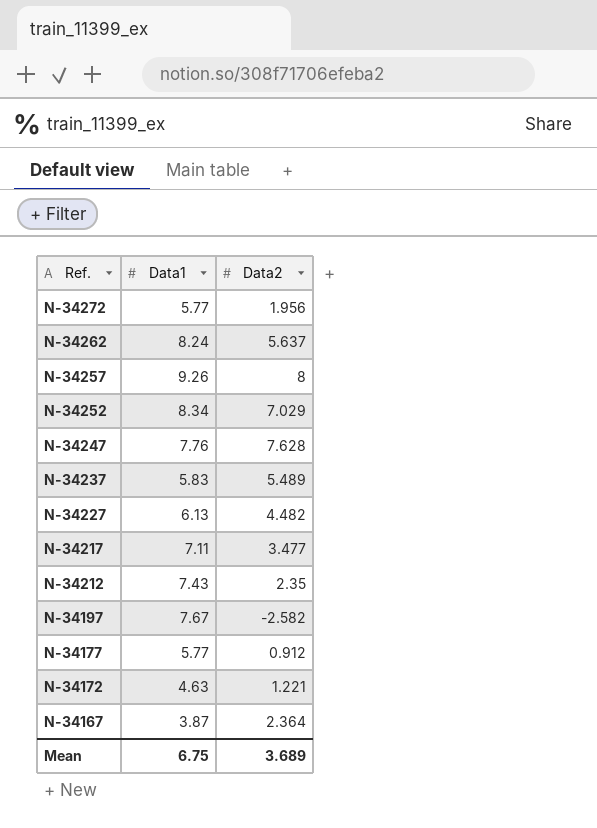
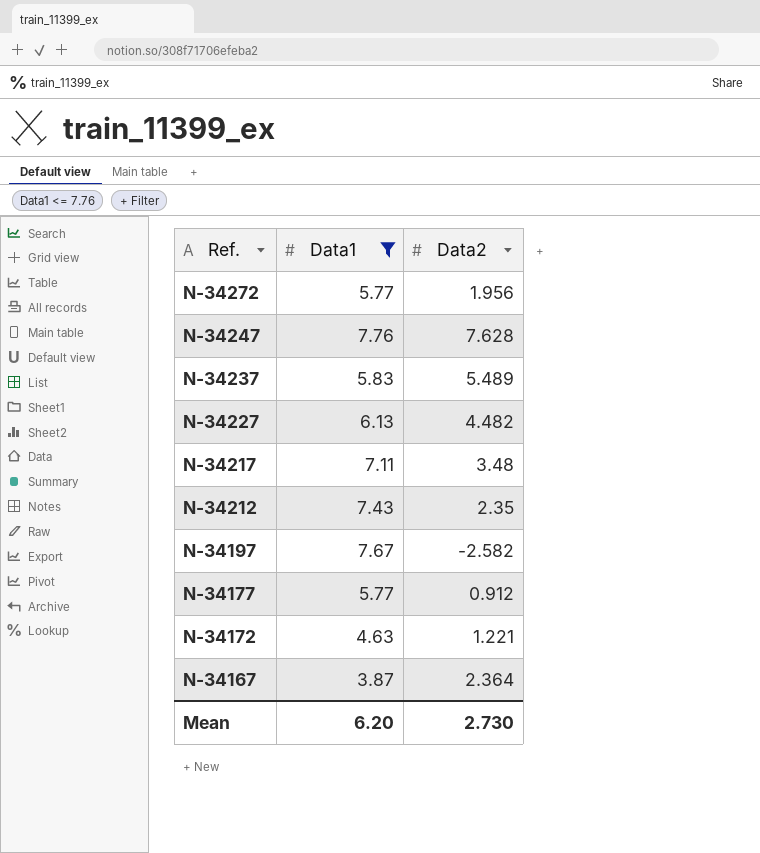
filter: none -> Data1 <= 7.76
N-34217 | Data2: 3.477 -> 3.48
Mean | Data1: 6.75 -> 6.20
Mean | Data2: 3.689 -> 2.730

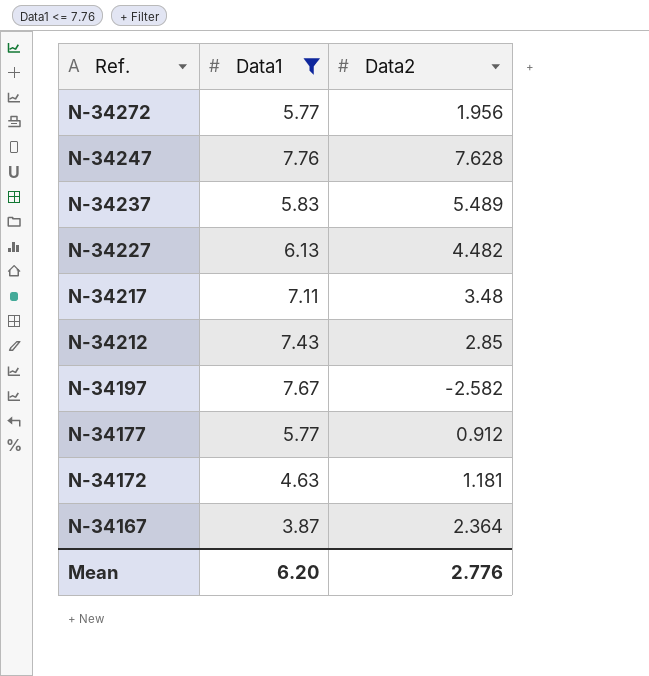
N-34212 | Data2: 2.35 -> 2.85
N-34172 | Data2: 1.221 -> 1.181
Mean | Data2: 2.730 -> 2.776

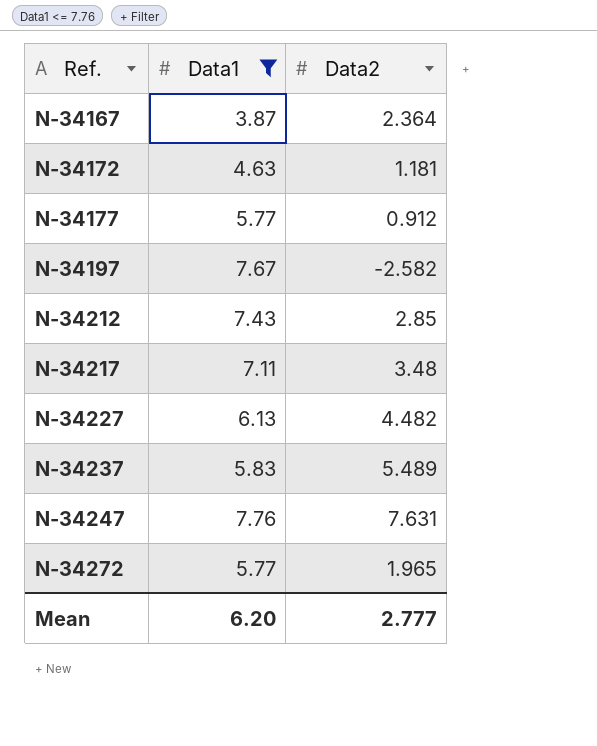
row order: Ref. descending -> Ref. ascending
N-34247 | Data2: 7.628 -> 7.631
N-34272 | Data2: 1.956 -> 1.965
Mean | Data2: 2.776 -> 2.777

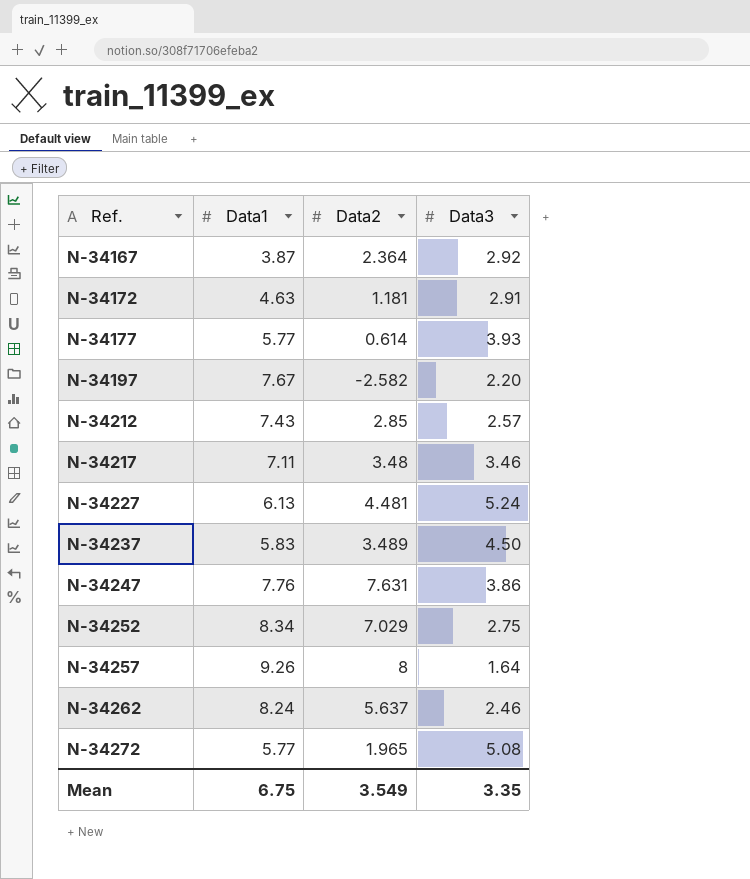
filter: Data1 <= 7.76 -> none
column Data3 | position: none -> 4
N-34177 | Data2: 0.912 -> 0.614
N-34227 | Data2: 4.482 -> 4.481
N-34237 | Data2: 5.489 -> 3.489
Mean | Data1: 6.20 -> 6.75
Mean | Data2: 2.777 -> 3.549

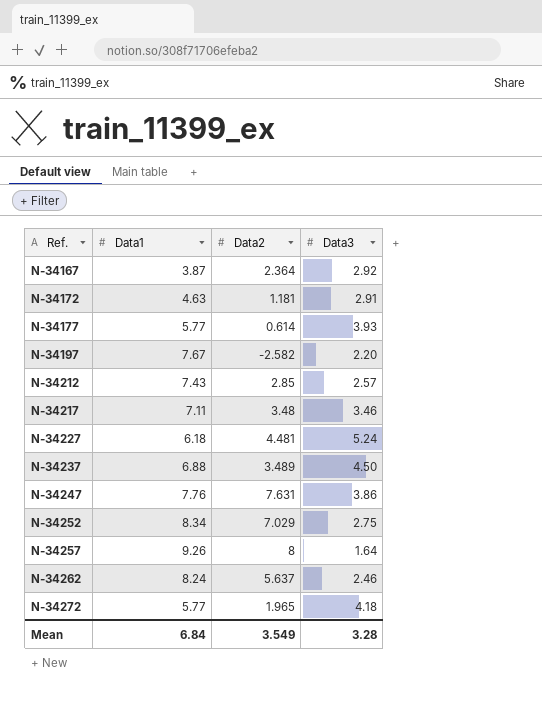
N-34227 | Data1: 6.13 -> 6.18
N-34237 | Data1: 5.83 -> 6.88
N-34272 | Data3: 5.08 -> 4.18
Mean | Data1: 6.75 -> 6.84
Mean | Data3: 3.35 -> 3.28

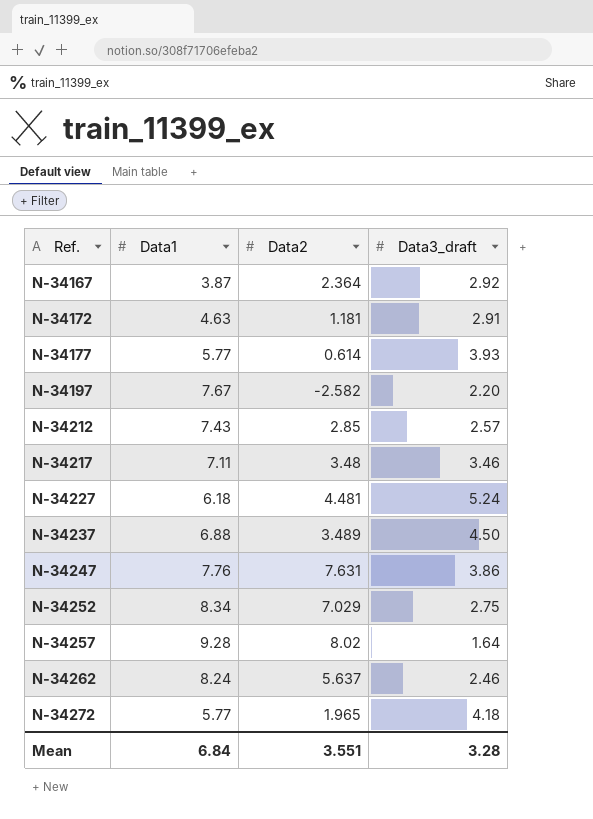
column name: Data3 -> Data3_draft
N-34257 | Data1: 9.26 -> 9.28
N-34257 | Data2: 8 -> 8.02
Mean | Data2: 3.549 -> 3.551

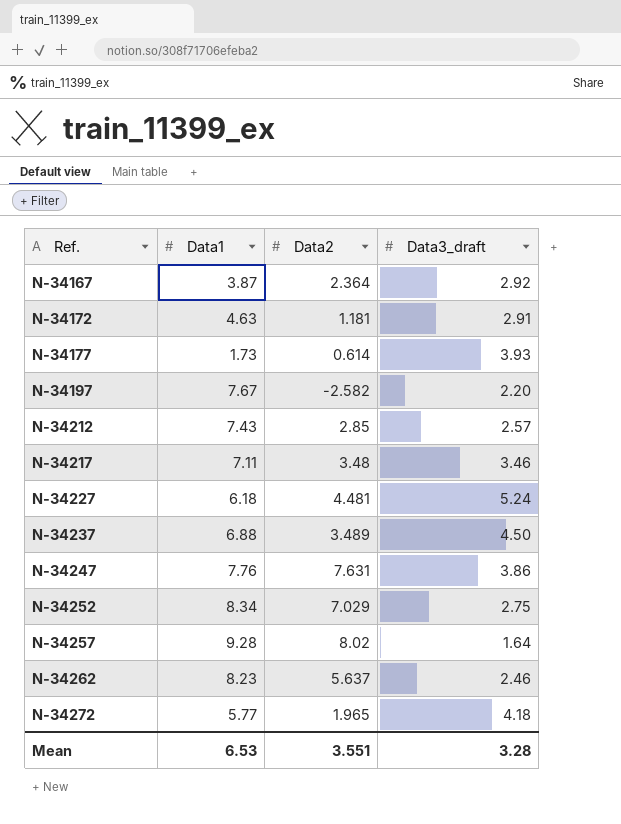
N-34177 | Data1: 5.77 -> 1.73
N-34262 | Data1: 8.24 -> 8.23
Mean | Data1: 6.84 -> 6.53

